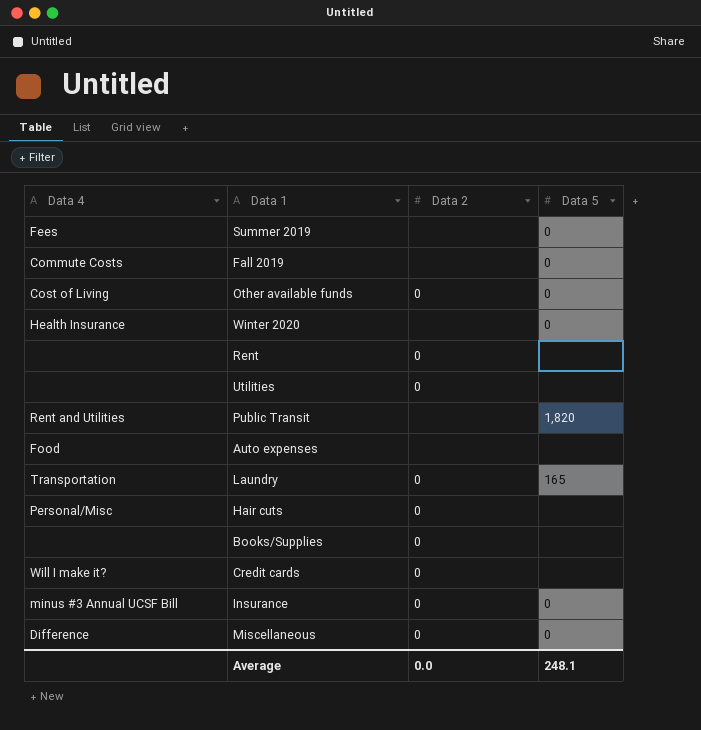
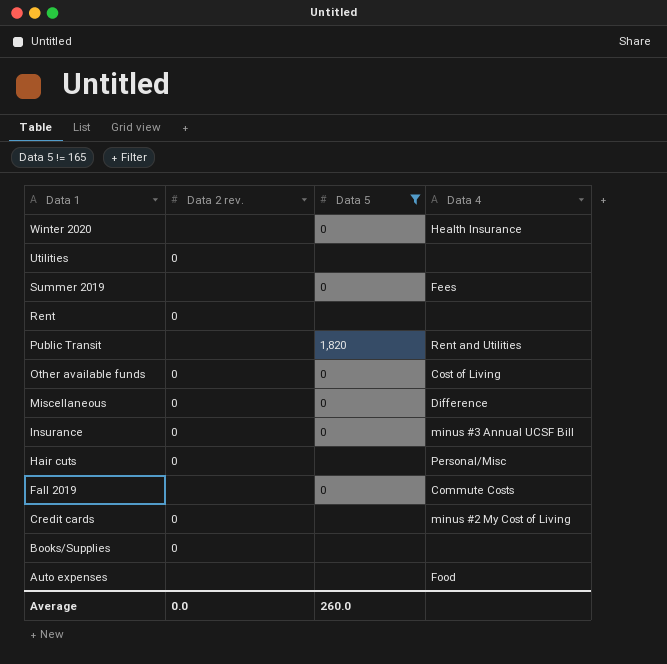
filter: none -> Data 5 != 165
row order: none -> Data 1 descending
column name: Data 2 -> Data 2 rev.
column Data 4 | position: 1 -> 4
Credit cards | Data 4: Will I make it? -> minus #2 My Cost of Living
Average | Data 5: 248.1 -> 260.0

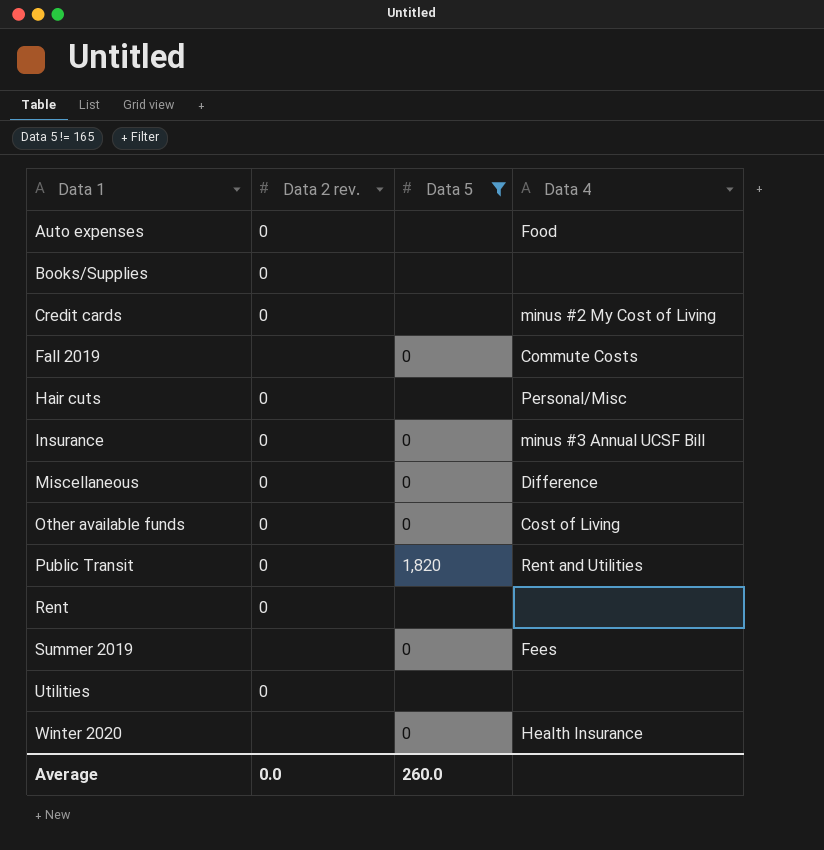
row order: Data 1 descending -> Data 1 ascending
Auto expenses | Data 2 rev.: none -> 0
Public Transit | Data 2 rev.: none -> 0

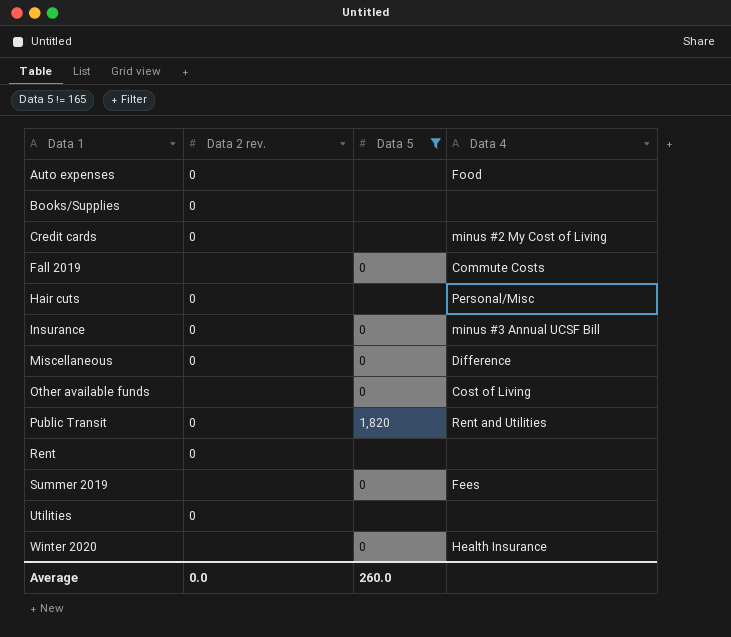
Other available funds | Data 2 rev.: 0 -> none

